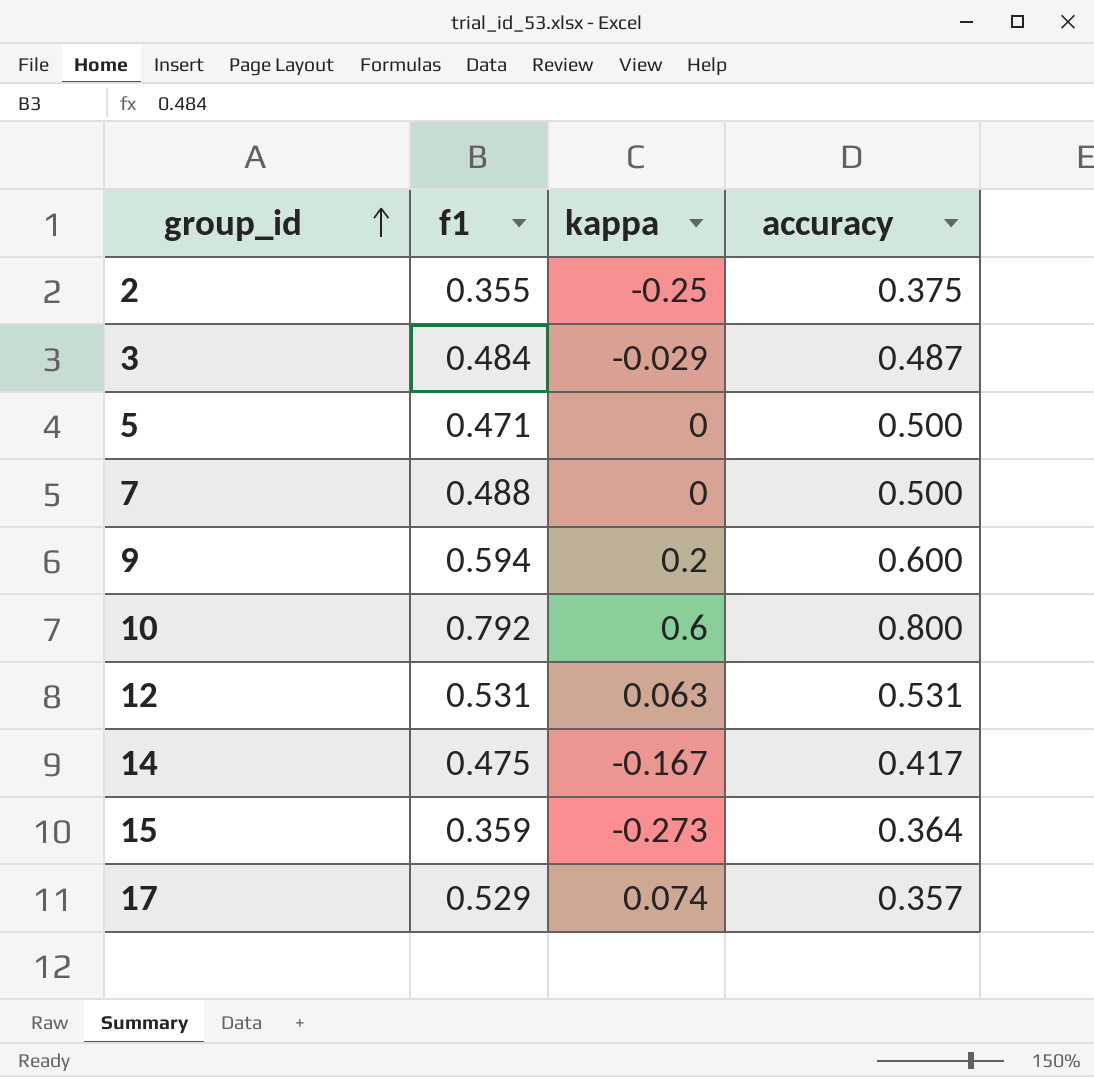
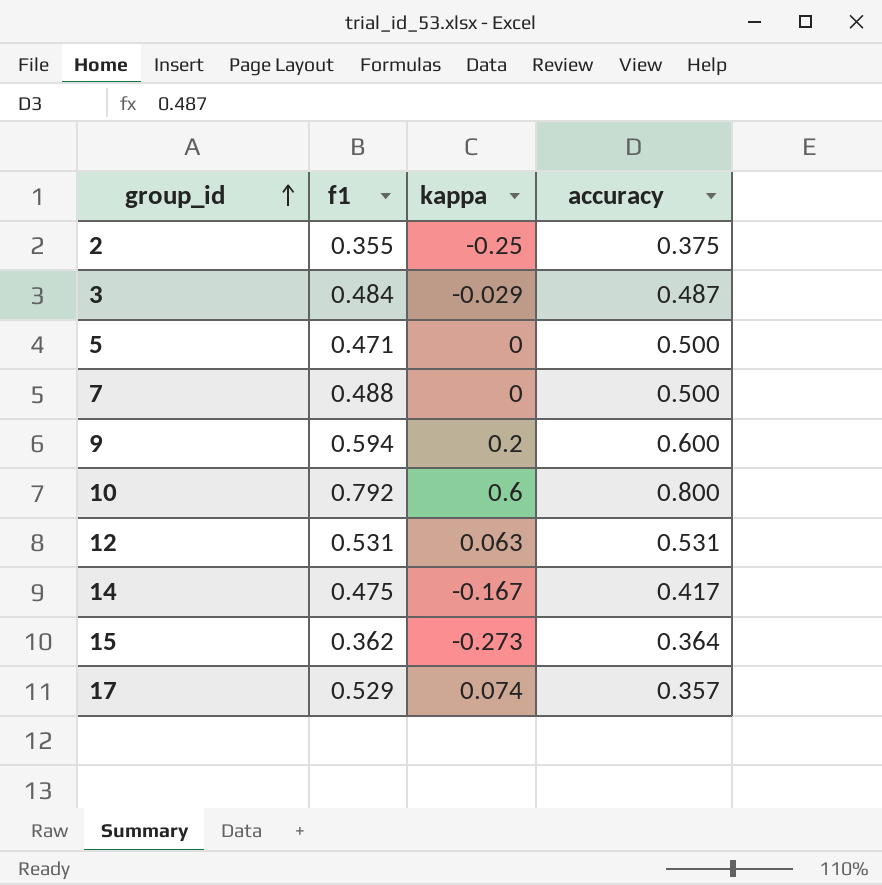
15 | f1: 0.359 -> 0.362

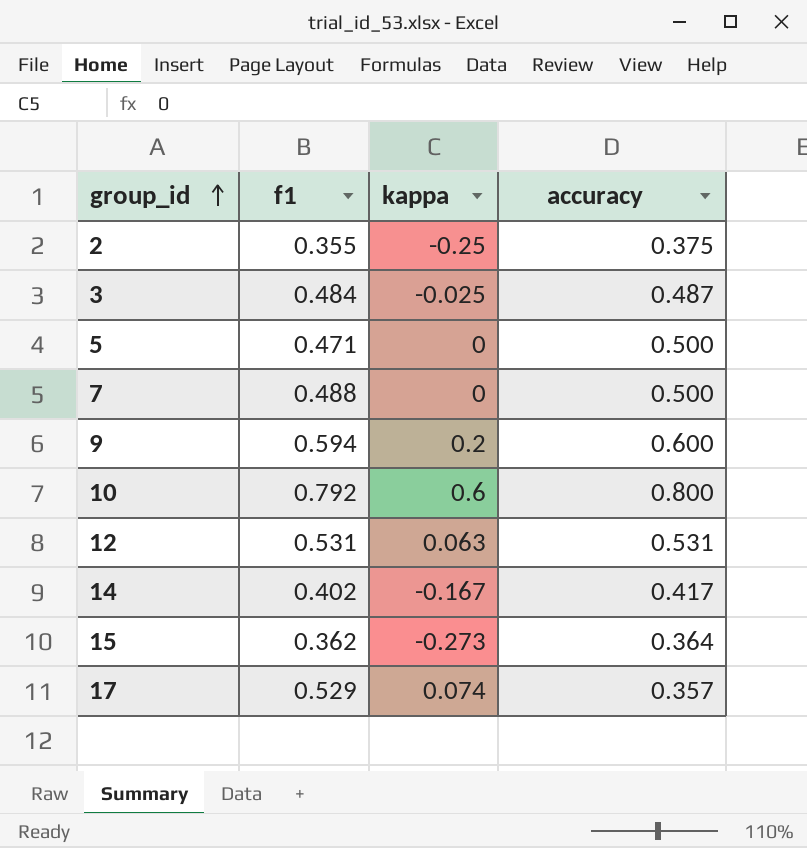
3 | kappa: -0.029 -> -0.025
14 | f1: 0.475 -> 0.402

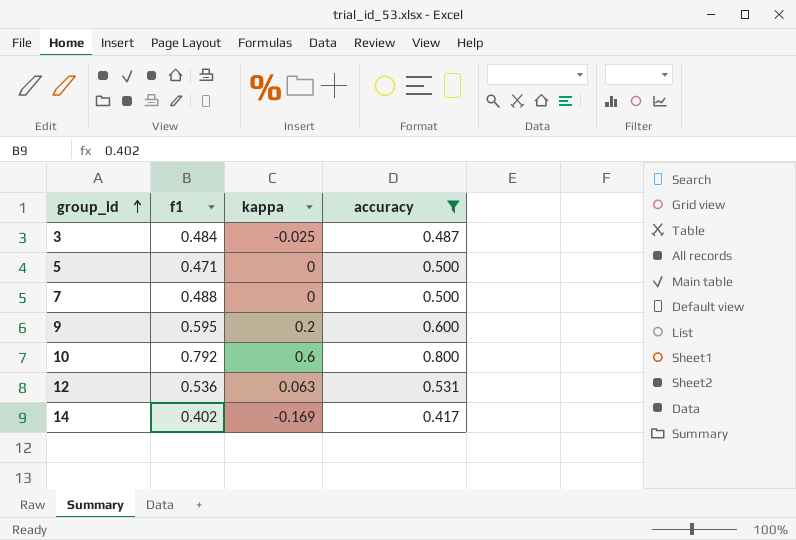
filter: none -> accuracy >= 0.417
9 | f1: 0.594 -> 0.595
12 | f1: 0.531 -> 0.536
14 | kappa: -0.167 -> -0.169

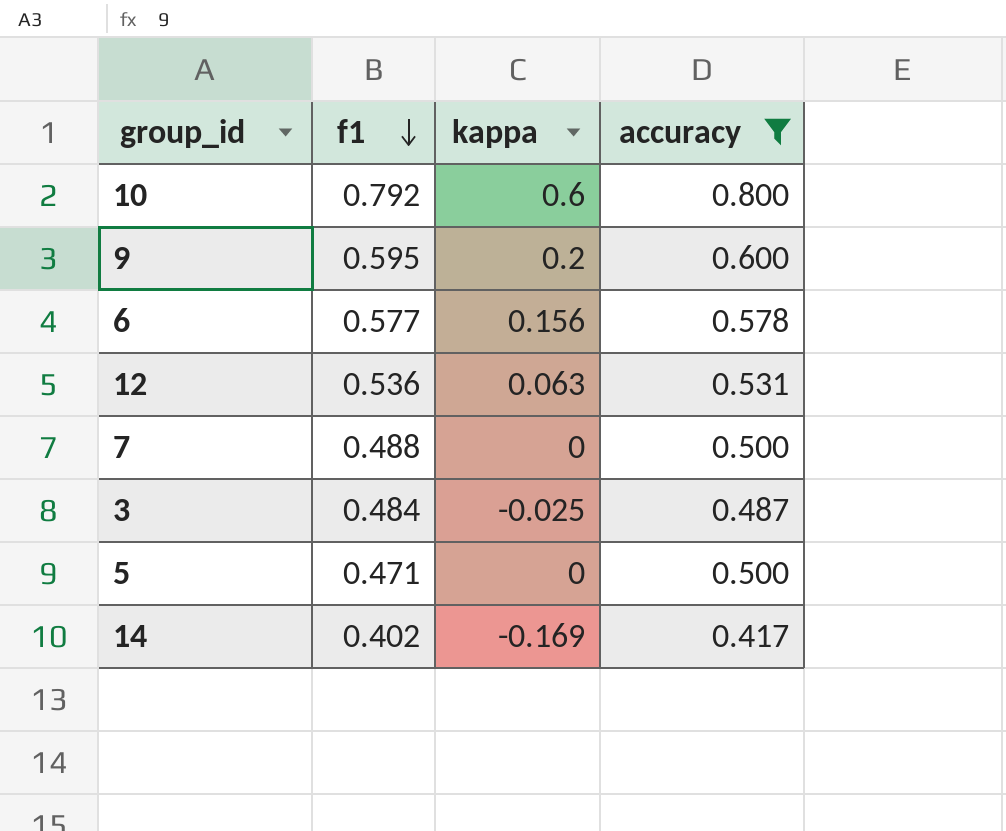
row order: group_id ascending -> f1 descending
row 6: none -> 0.577 | 0.156 | 0.578

